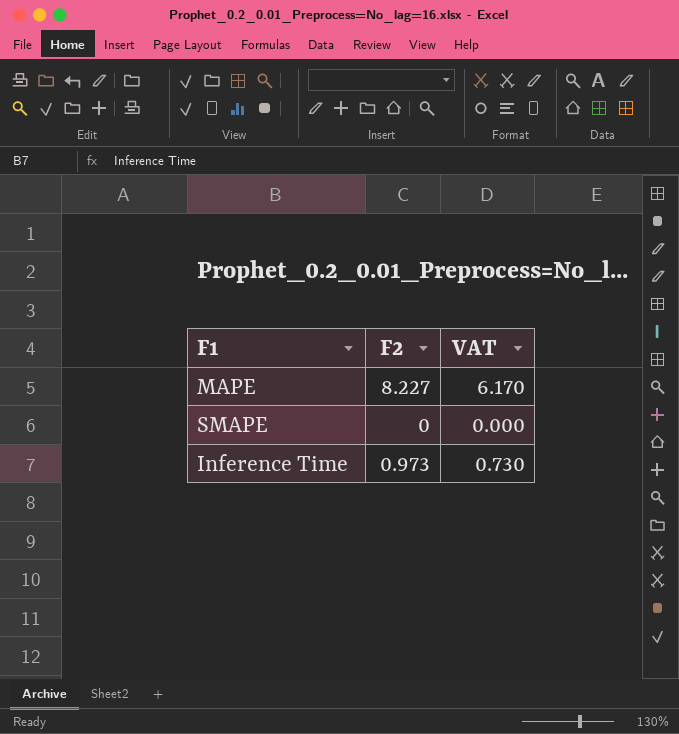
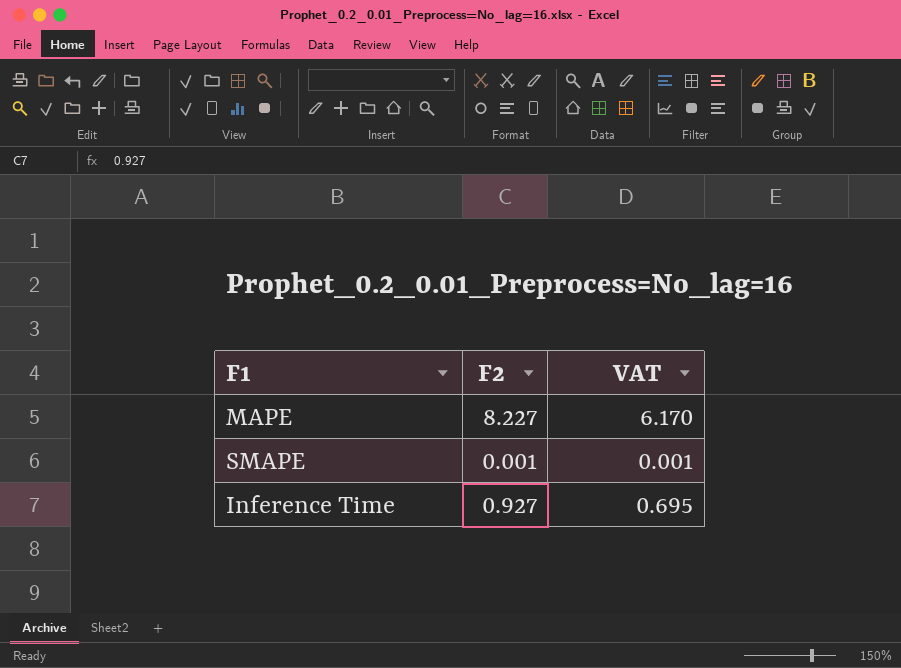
SMAPE | F2: 0 -> 0.001
SMAPE | VAT: 0.000 -> 0.001
Inference Time | F2: 0.973 -> 0.927
Inference Time | VAT: 0.730 -> 0.695

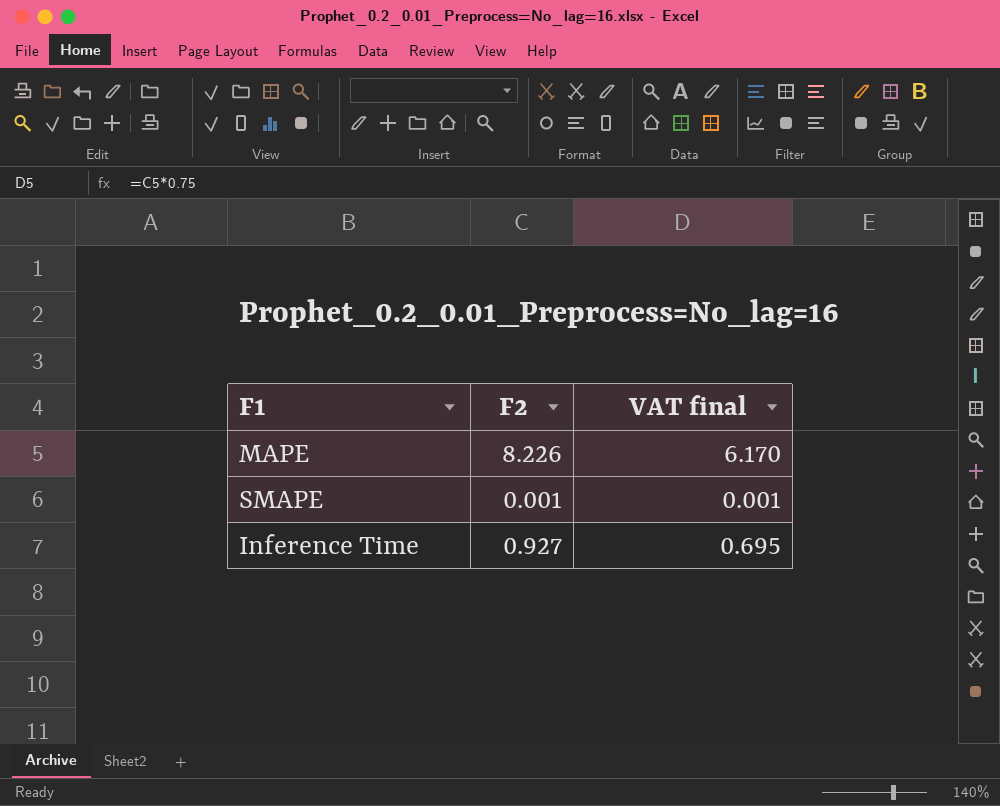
column name: VAT -> VAT final
MAPE | F2: 8.227 -> 8.226

